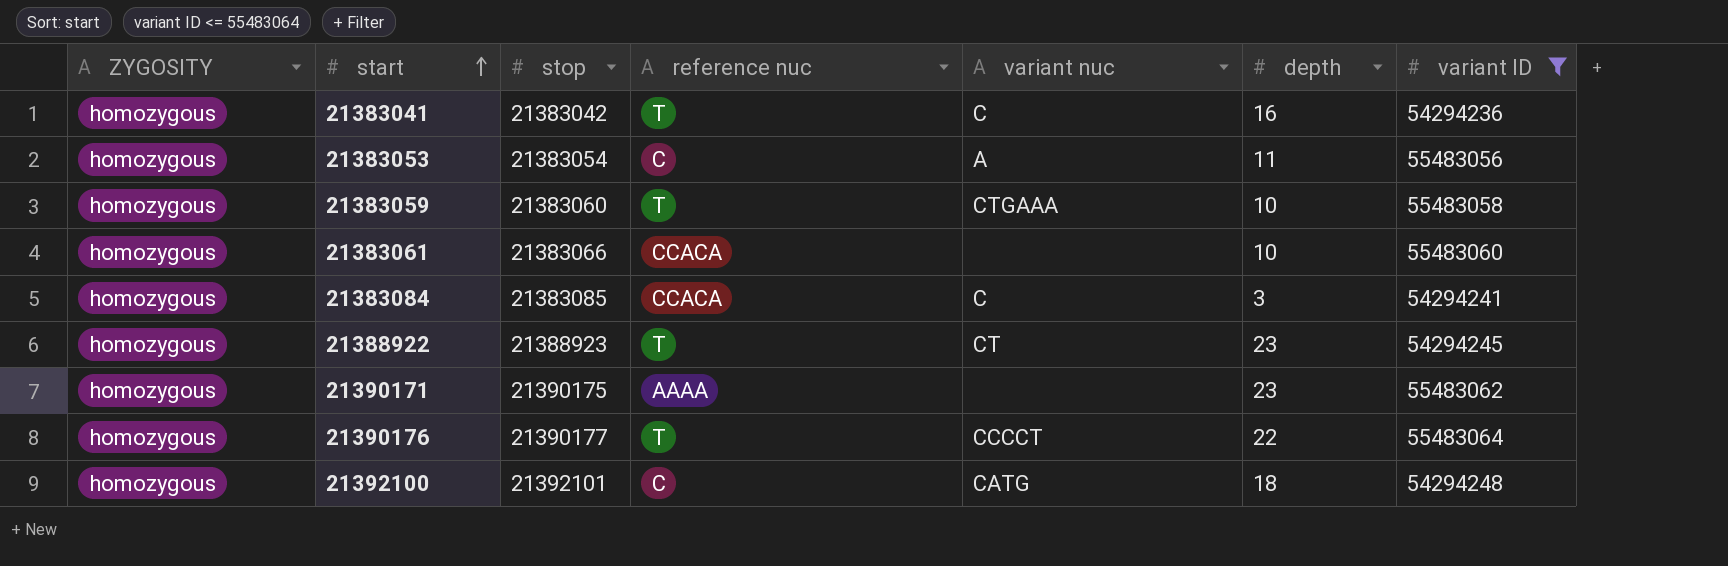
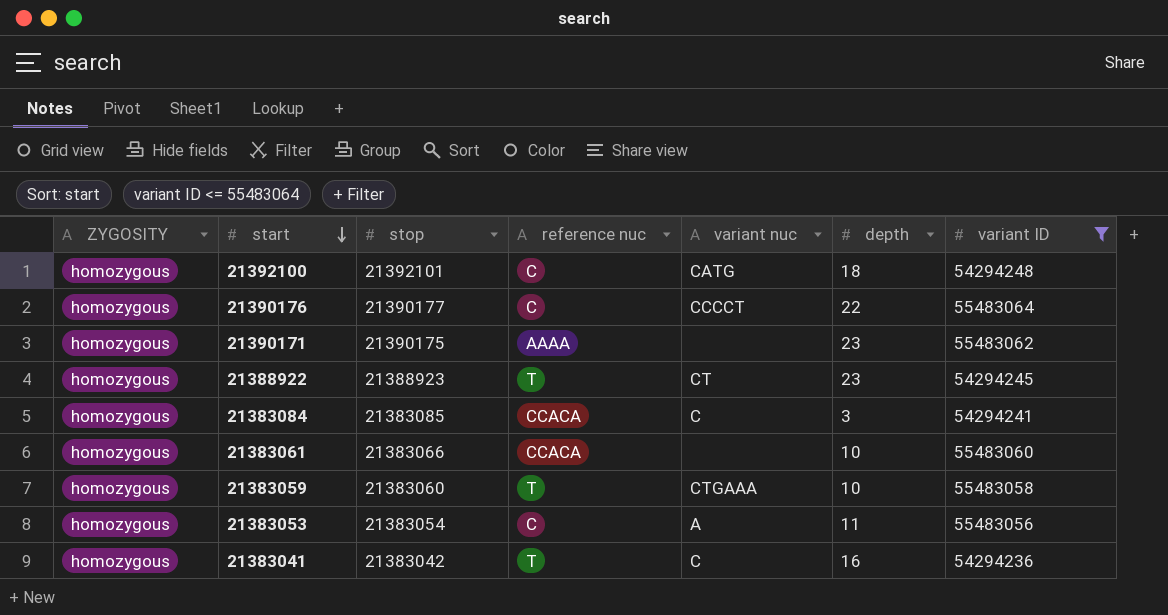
row order: start ascending -> start descending
21390176 | reference nuc: T -> C

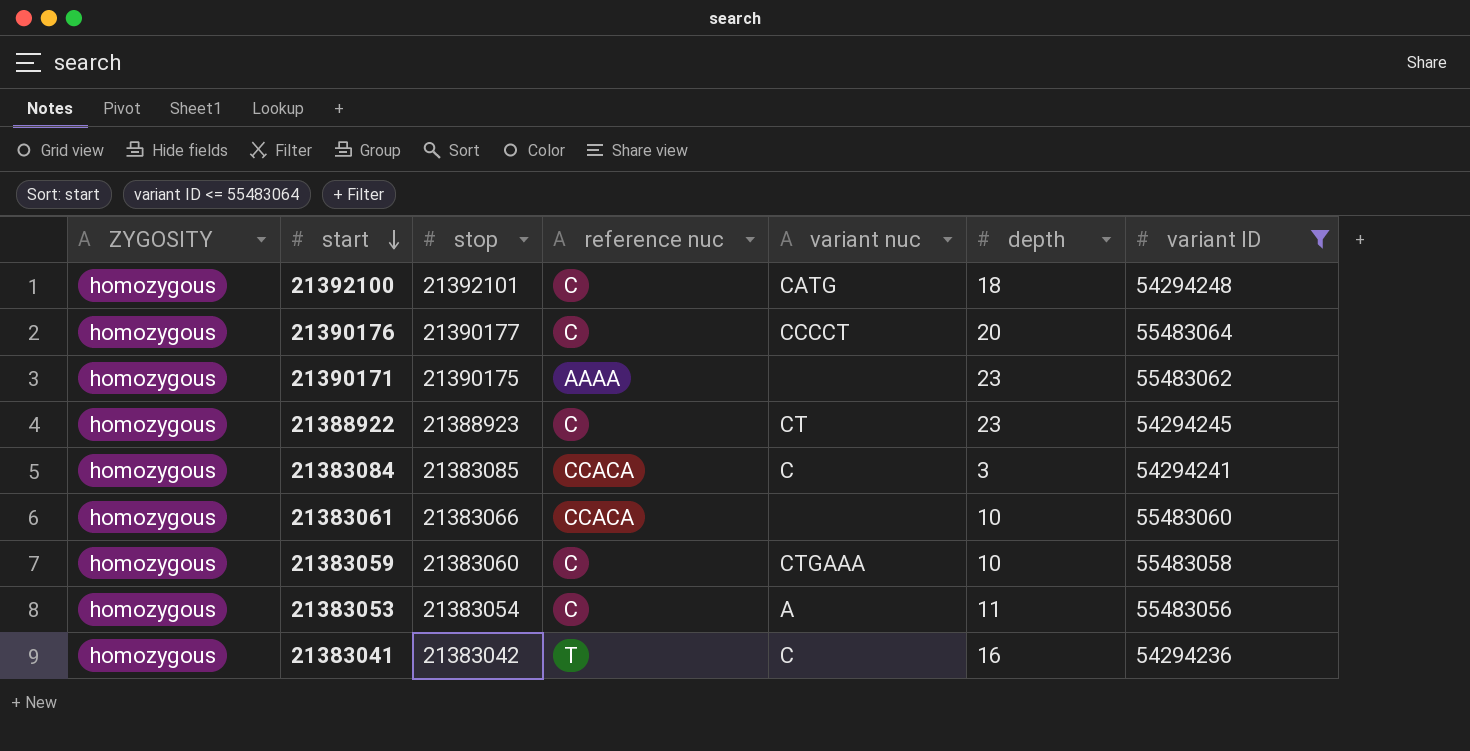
21390176 | depth: 22 -> 20
21388922 | reference nuc: T -> C
21383059 | reference nuc: T -> C

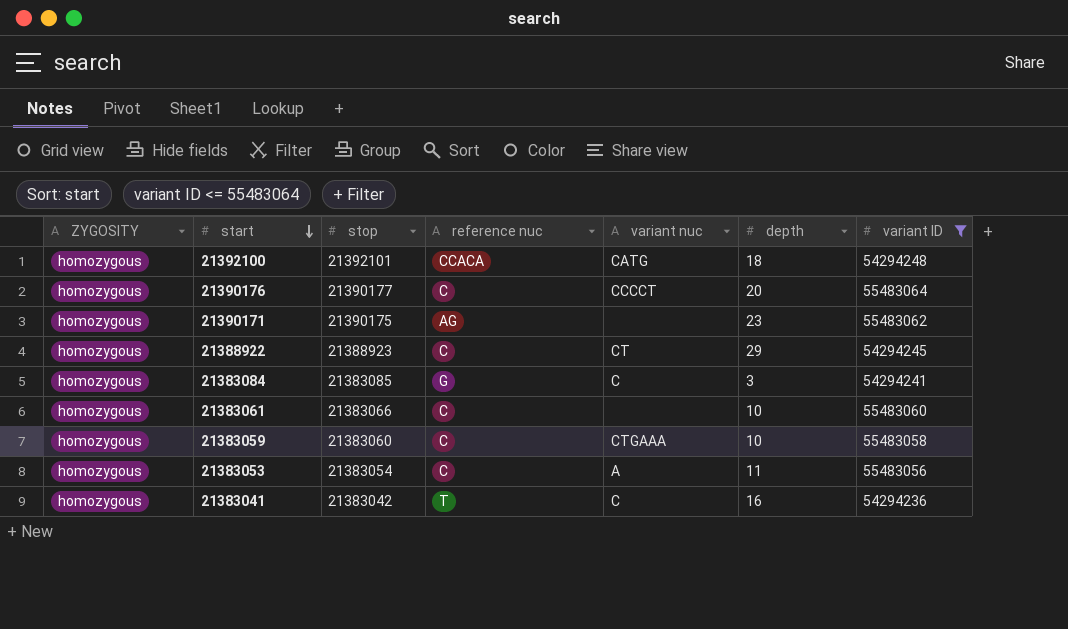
21392100 | reference nuc: C -> CCACA
21390171 | reference nuc: AAAA -> AG
21388922 | depth: 23 -> 29
21383084 | reference nuc: CCACA -> G
21383061 | reference nuc: CCACA -> C

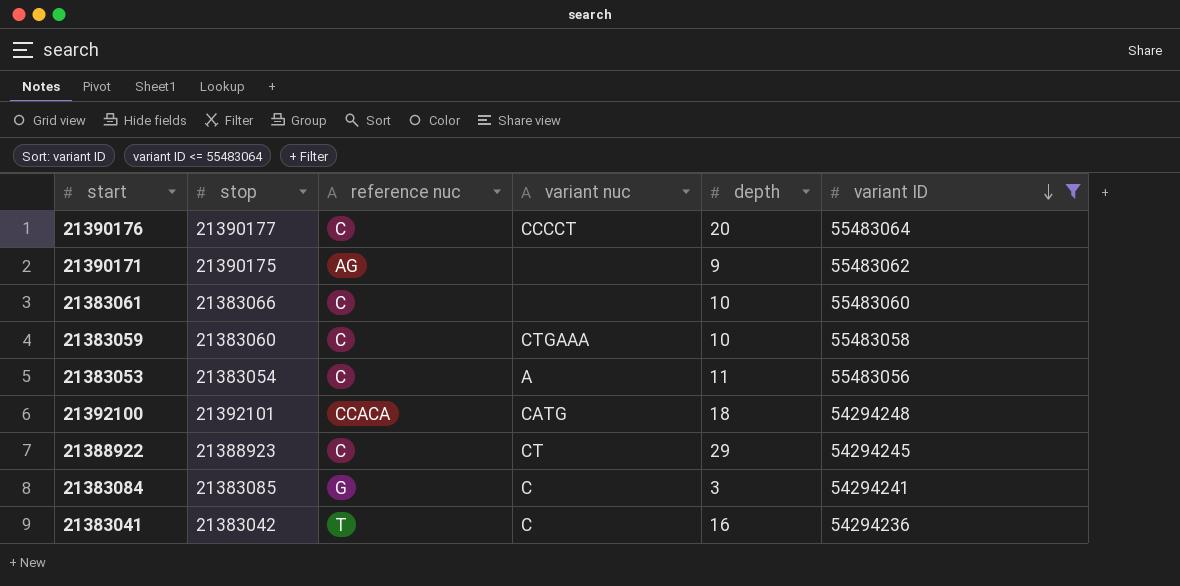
row order: start descending -> variant ID descending
column ZYGOSITY | position: 1 -> none
21390171 | depth: 23 -> 9

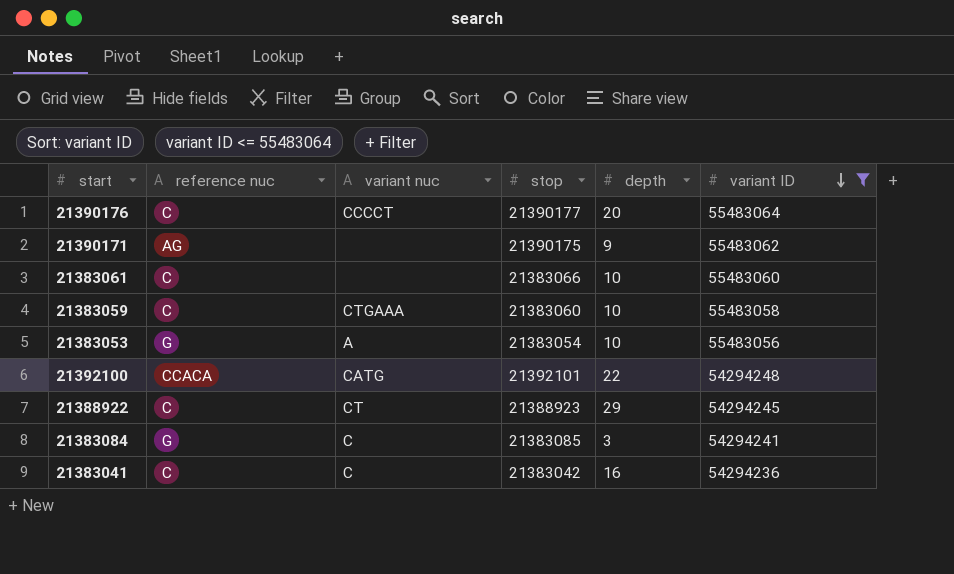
column stop | position: 2 -> 4
21383053 | reference nuc: C -> G
21383053 | depth: 11 -> 10
21392100 | depth: 18 -> 22
21383041 | reference nuc: T -> C

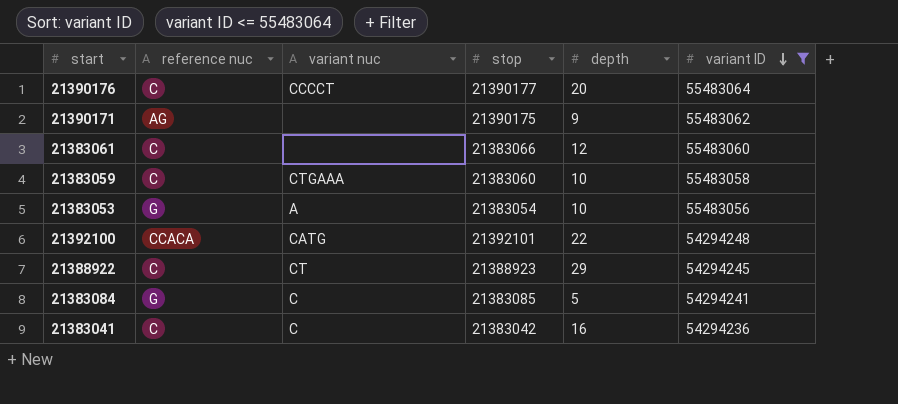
21383061 | depth: 10 -> 12
21383084 | depth: 3 -> 5

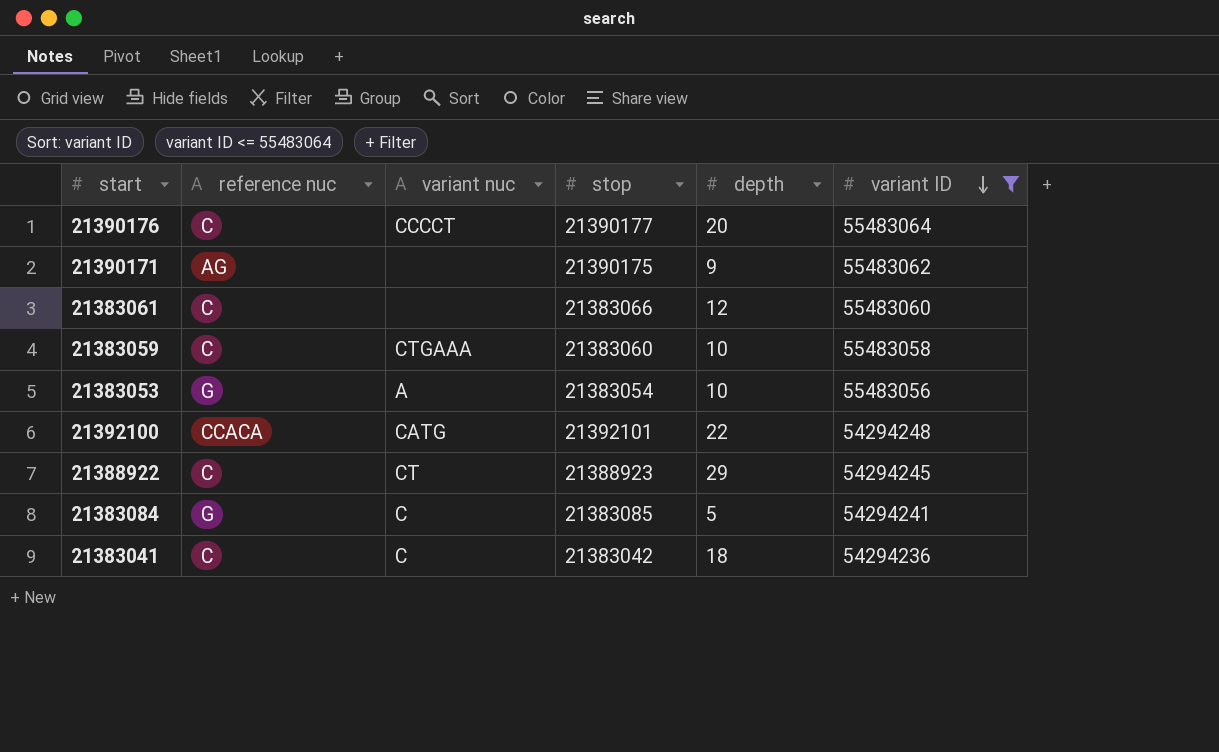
21383041 | depth: 16 -> 18

